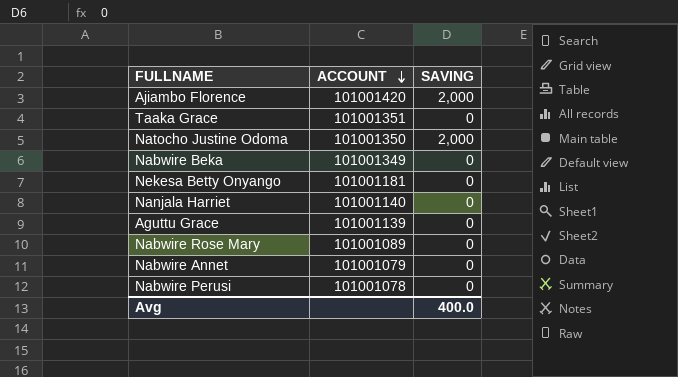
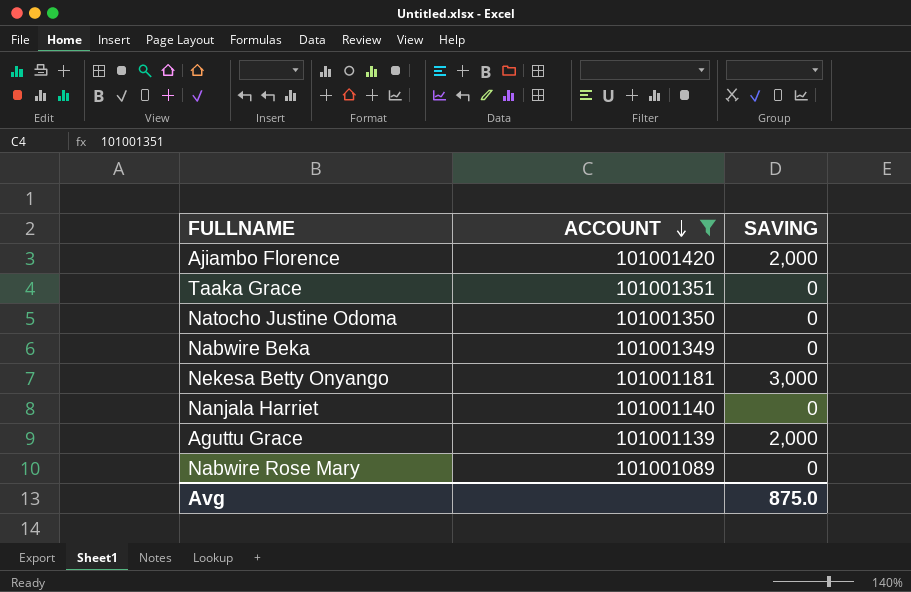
filter: none -> ACCOUNT >= 101001089
Natocho Justine Odoma | SAVING: 2,000 -> 0
Nekesa Betty Onyango | SAVING: 0 -> 3,000
Aguttu Grace | SAVING: 0 -> 2,000
Avg | SAVING: 400.0 -> 875.0

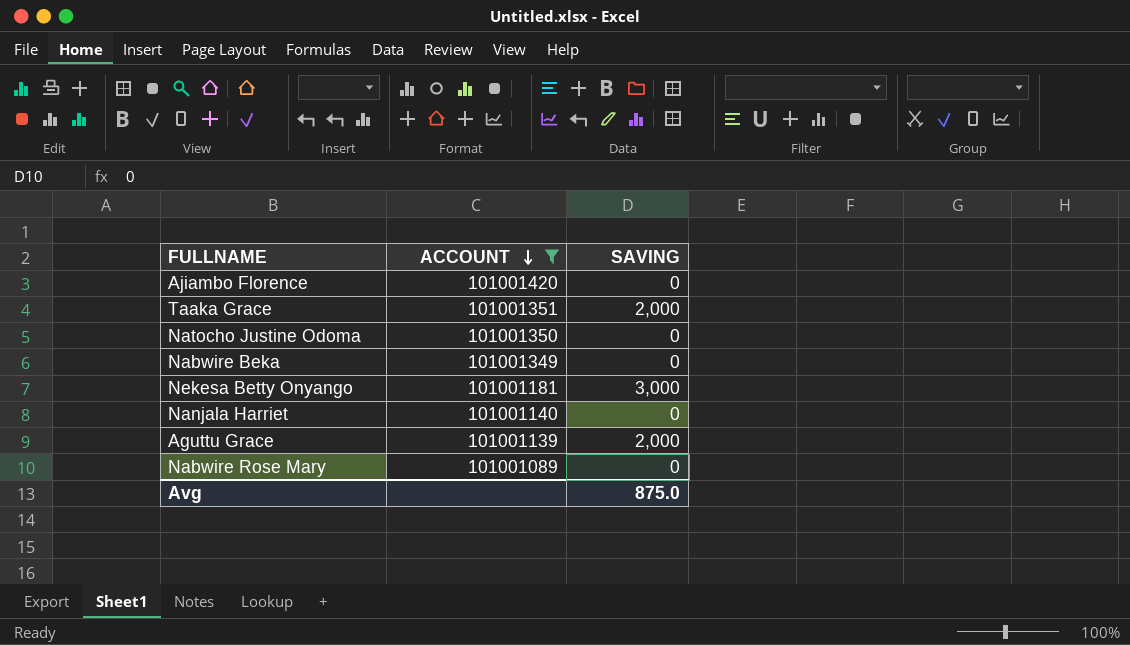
Ajiambo Florence | SAVING: 2,000 -> 0
Taaka Grace | SAVING: 0 -> 2,000

